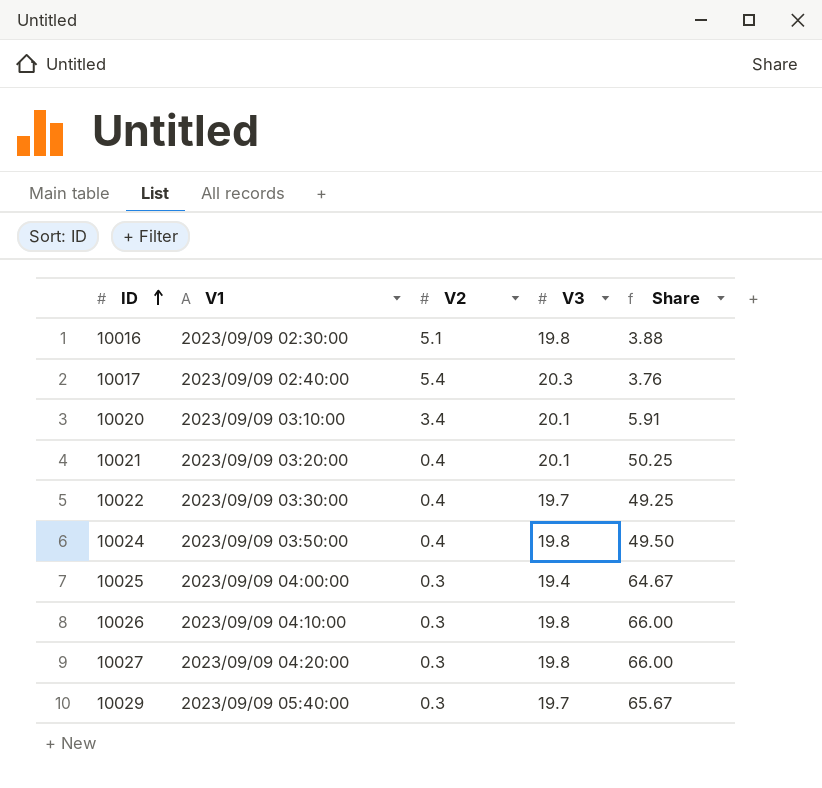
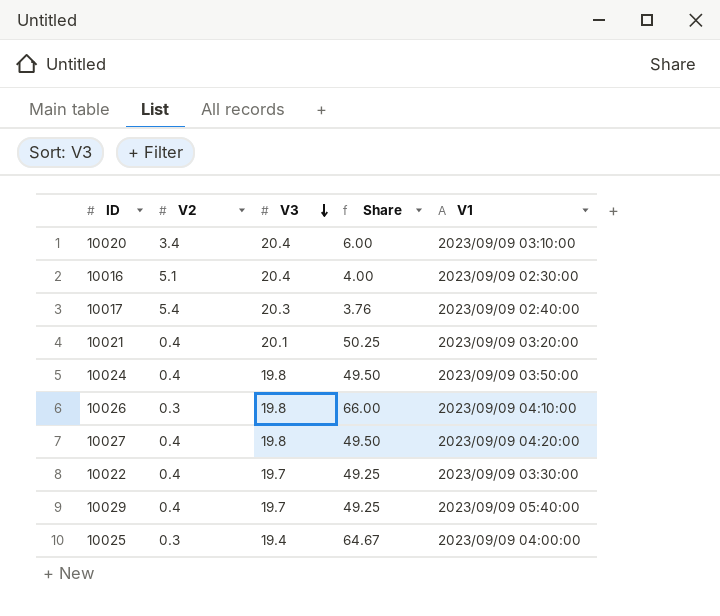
row order: ID ascending -> V3 descending
column V1 | position: 2 -> 5
10020 | V3: 20.1 -> 20.4
10020 | Share: 5.91 -> 6.00
10016 | V3: 19.8 -> 20.4
10016 | Share: 3.88 -> 4.00
10027 | V2: 0.3 -> 0.4
10027 | Share: 66.00 -> 49.50
10029 | V2: 0.3 -> 0.4
10029 | Share: 65.67 -> 49.25

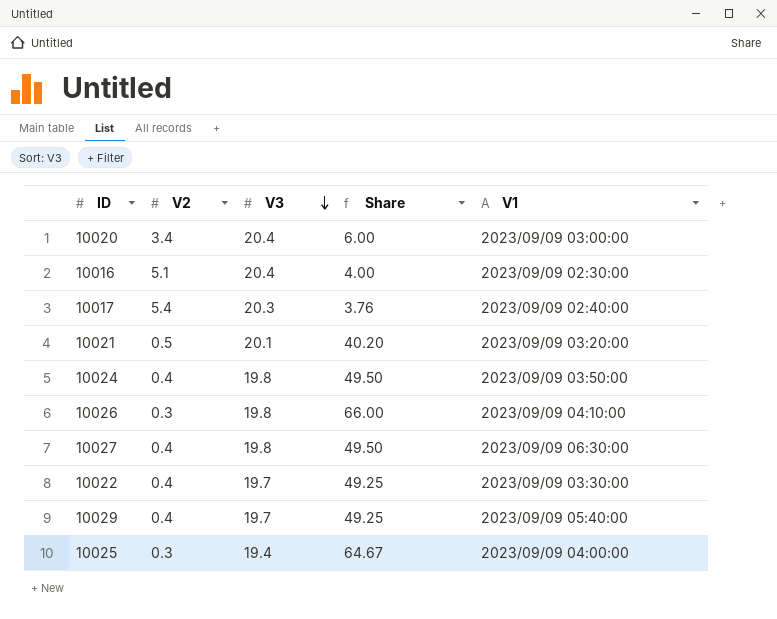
10020 | V1: 2023/09/09 03:10:00 -> 2023/09/09 03:00:00
10021 | V2: 0.4 -> 0.5
10021 | Share: 50.25 -> 40.20
10027 | V1: 2023/09/09 04:20:00 -> 2023/09/09 06:30:00

